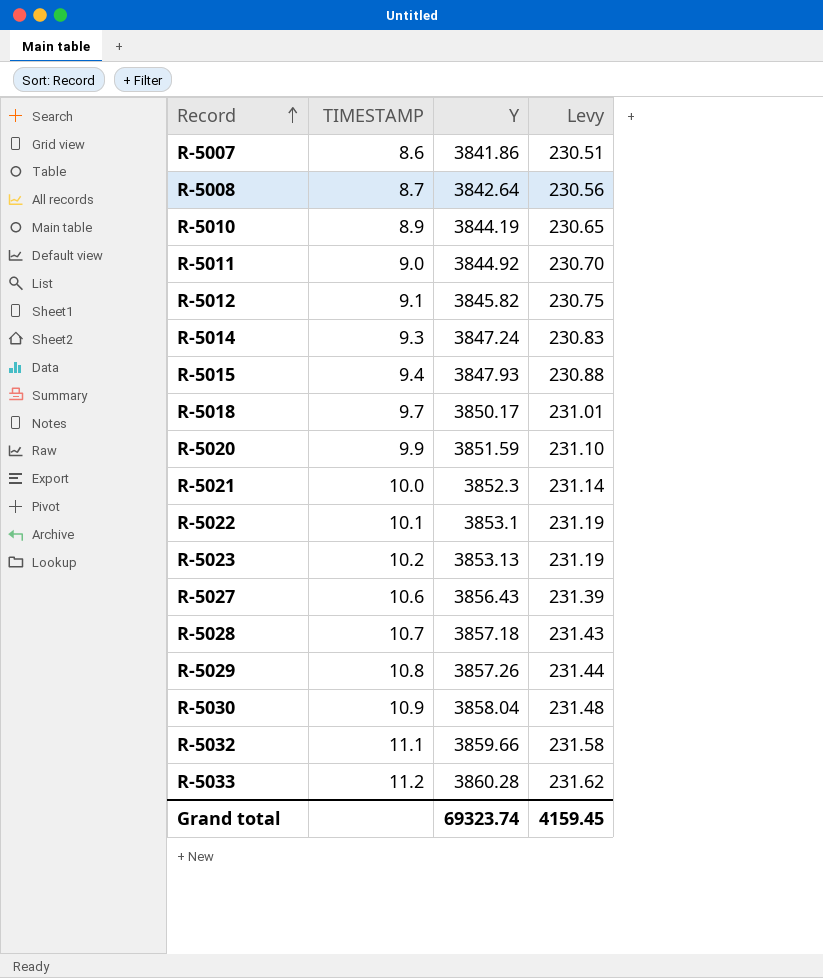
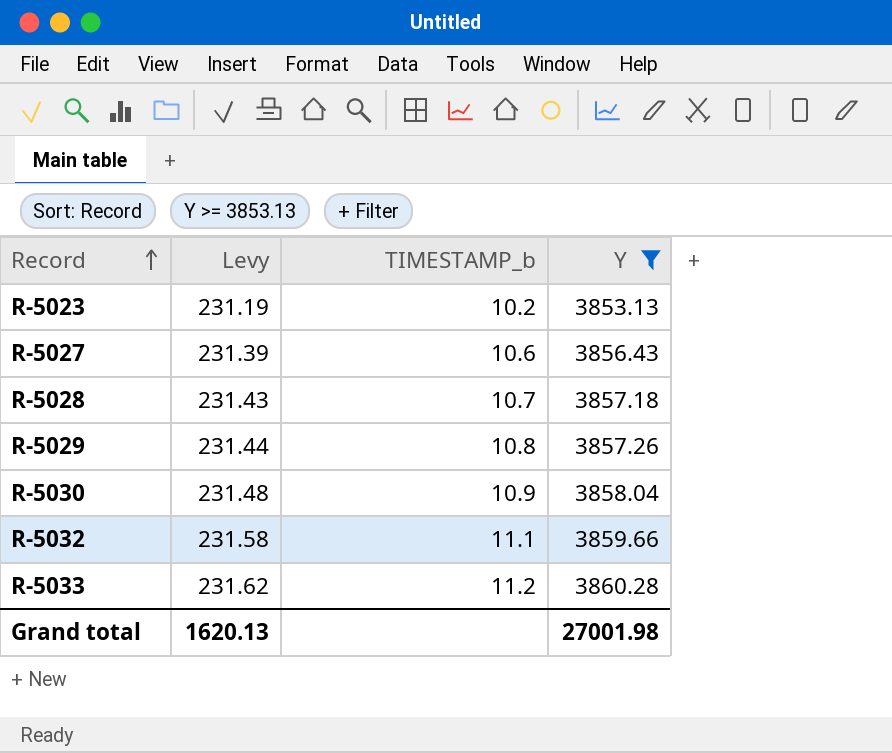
filter: none -> Y >= 3853.13
column Levy | position: 4 -> 2
column name: TIMESTAMP -> TIMESTAMP_b
Grand total | Levy: 4159.45 -> 1620.13
Grand total | Y: 69323.74 -> 27001.98

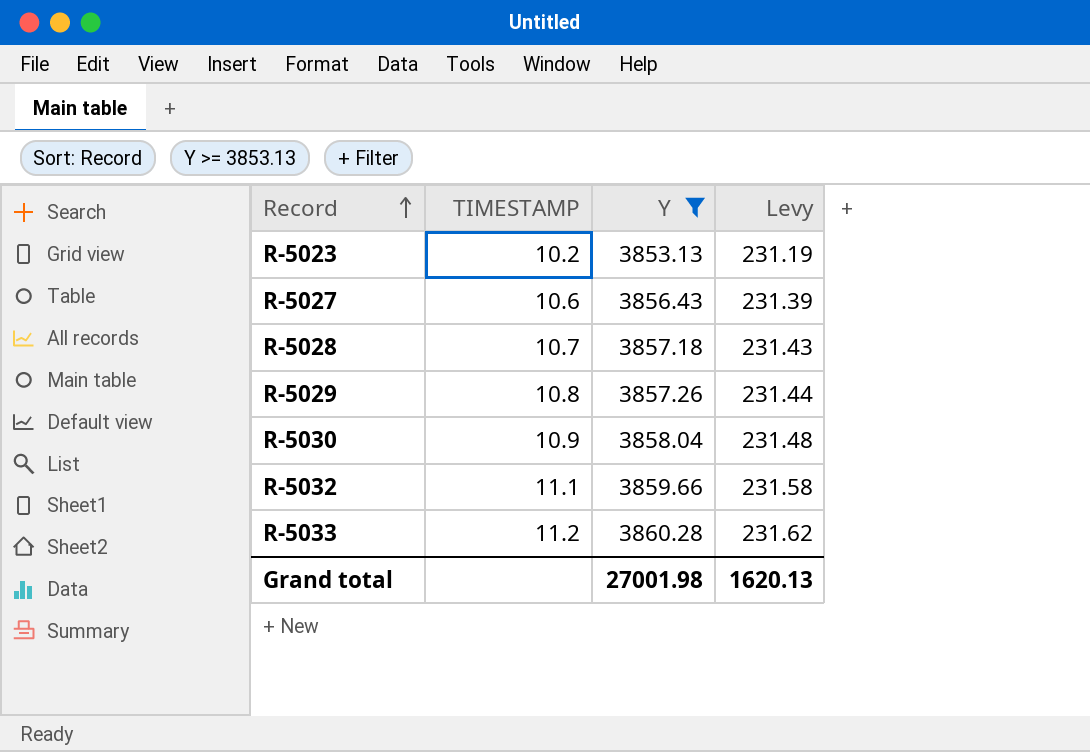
column name: TIMESTAMP_b -> TIMESTAMP
column Levy | position: 2 -> 4

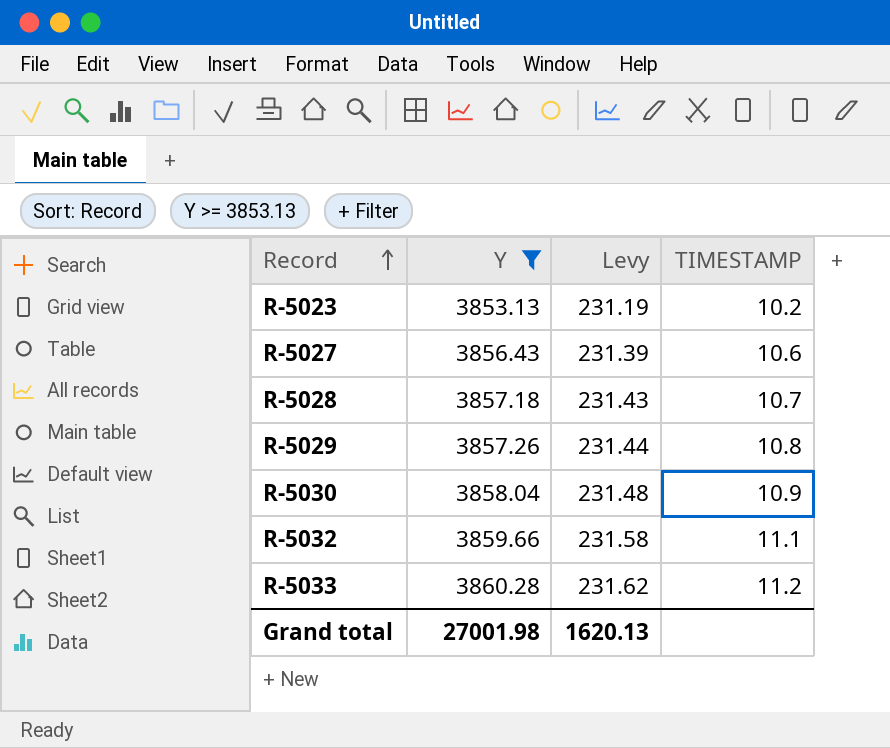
column TIMESTAMP | position: 2 -> 4

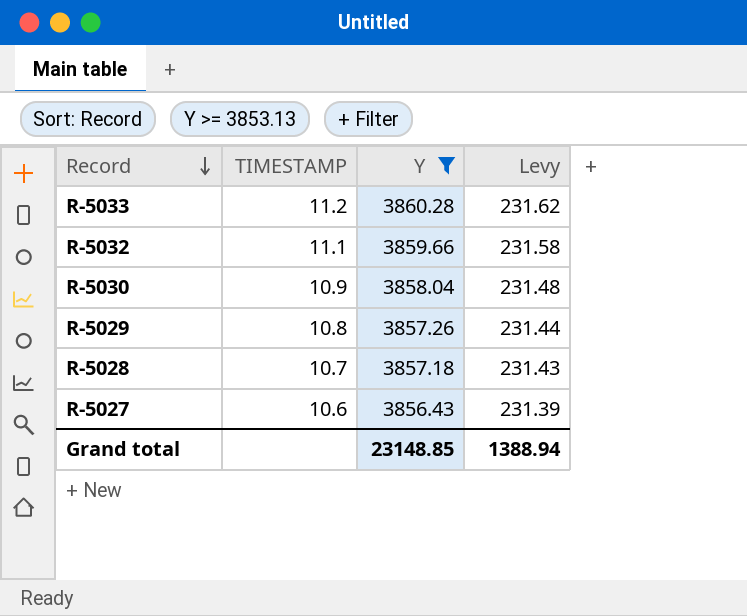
row order: Record ascending -> Record descending
column TIMESTAMP | position: 4 -> 2
row R-5023: 3853.13 | 231.19 | 10.2 -> none
Grand total | Y: 27001.98 -> 23148.85
Grand total | Levy: 1620.13 -> 1388.94

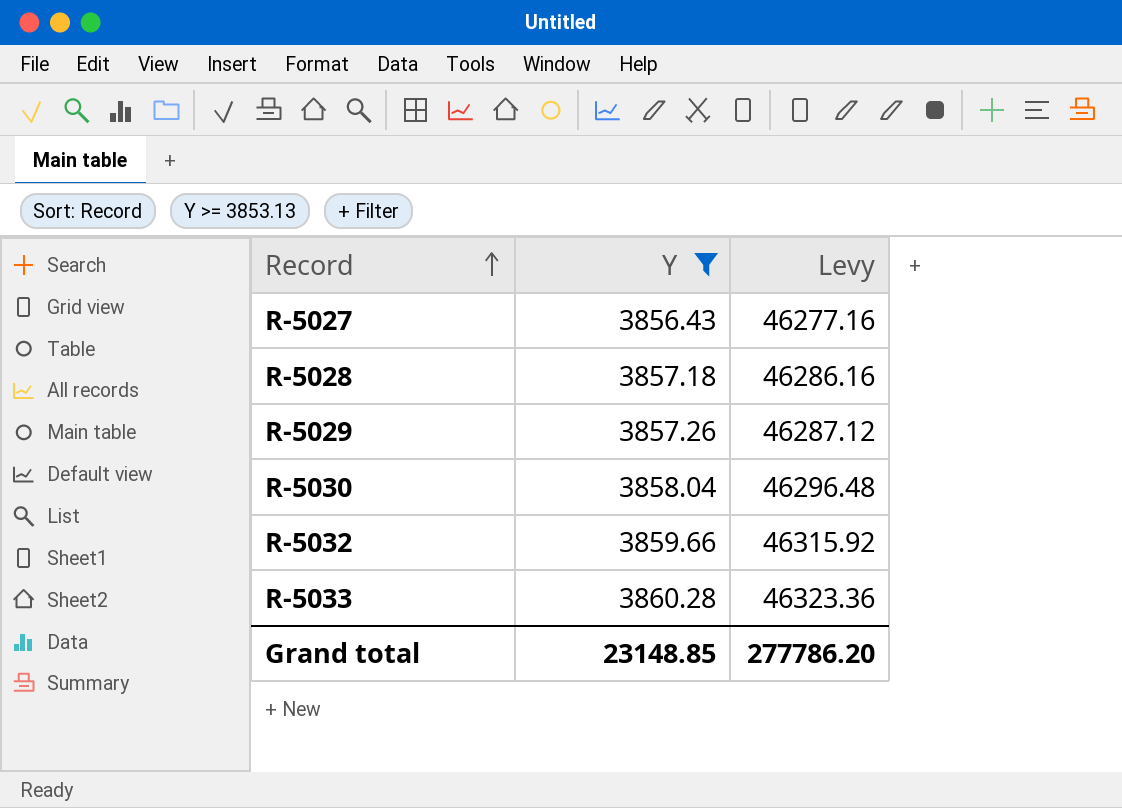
row order: Record descending -> Record ascending
column TIMESTAMP | position: 2 -> none
column Levy | formula: [Y] * 0.06 -> [Y] * 12
Grand total | Levy: 1388.94 -> 277786.20

